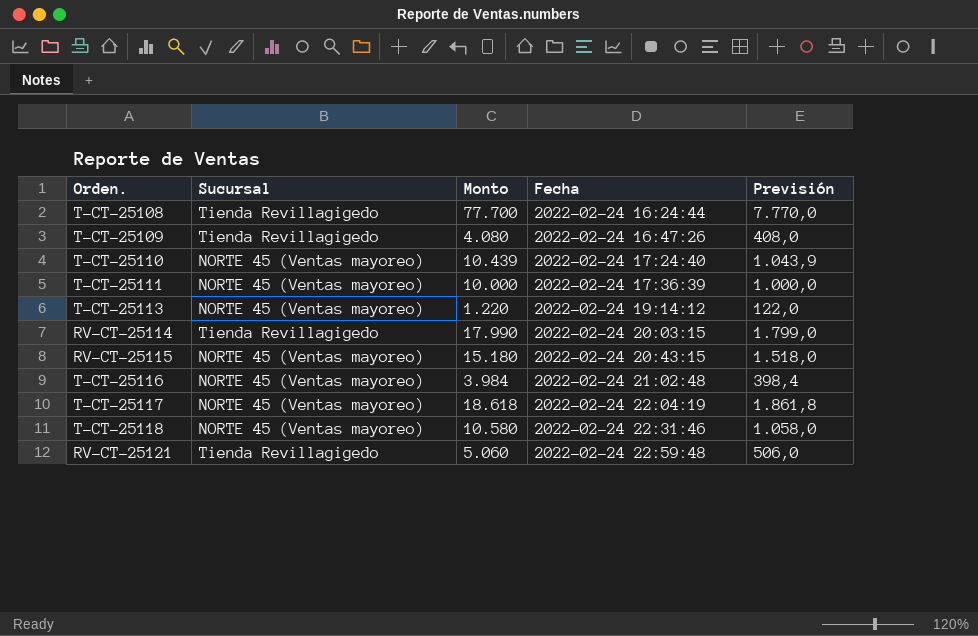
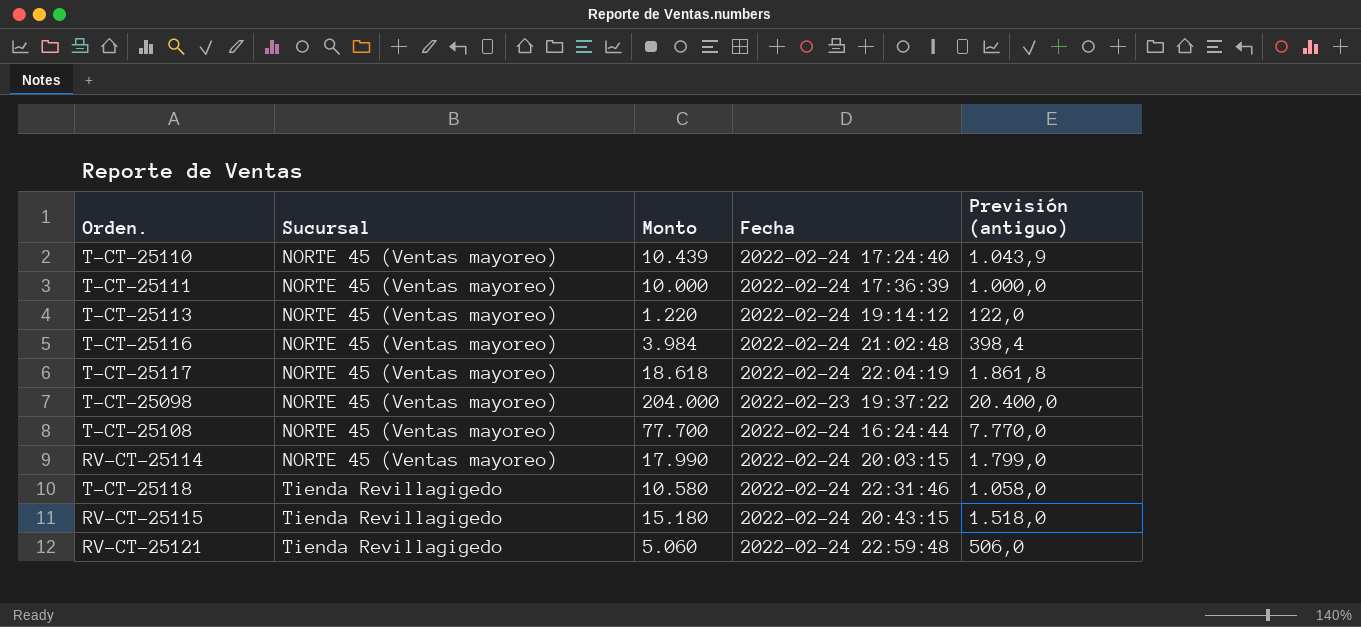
row order: Fecha ascending -> Sucursal ascending
column name: Previsión -> Previsión (antiguo)
row T-CT-25109: Tienda Revillagigedo | 4.080 | 2022-02-24 16:47:26 | 408,0 -> none
row T-CT-25098: none -> NORTE 45 (Ventas mayoreo) | 204.000 | 2022-02-23 19:37:22 | 20.400,0
T-CT-25108 | Sucursal: Tienda Revillagigedo -> NORTE 45 (Ventas mayoreo)
RV-CT-25114 | Sucursal: Tienda Revillagigedo -> NORTE 45 (Ventas mayoreo)
T-CT-25118 | Sucursal: NORTE 45 (Ventas mayoreo) -> Tienda Revillagigedo
RV-CT-25115 | Sucursal: NORTE 45 (Ventas mayoreo) -> Tienda Revillagigedo

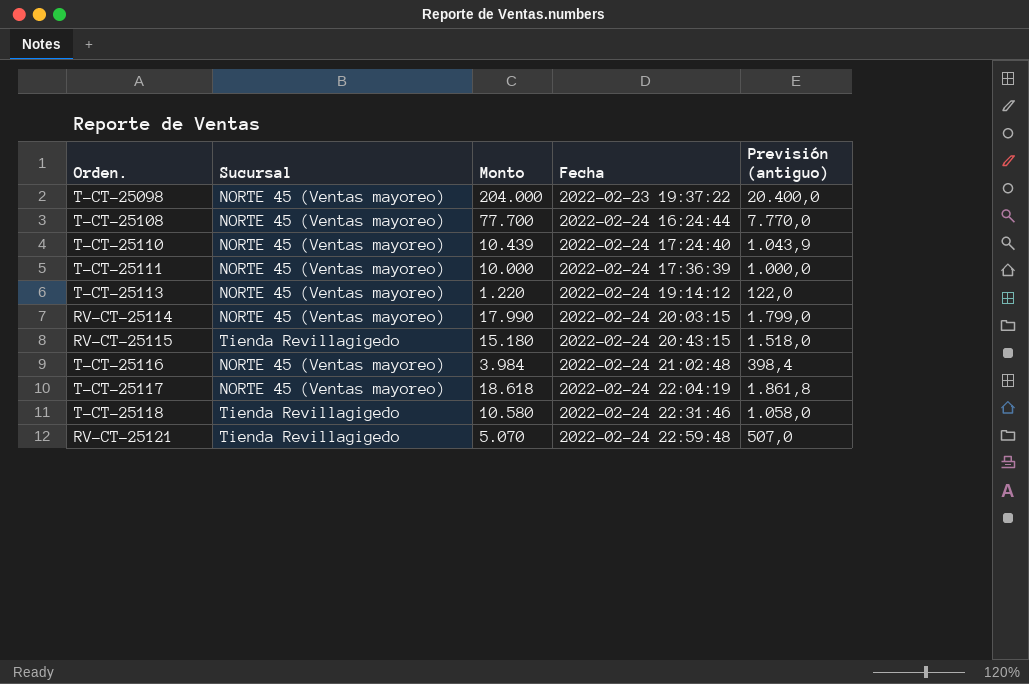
row order: Sucursal ascending -> Fecha ascending
RV-CT-25121 | Monto: 5.060 -> 5.070
RV-CT-25121 | Previsión (antiguo): 506,0 -> 507,0

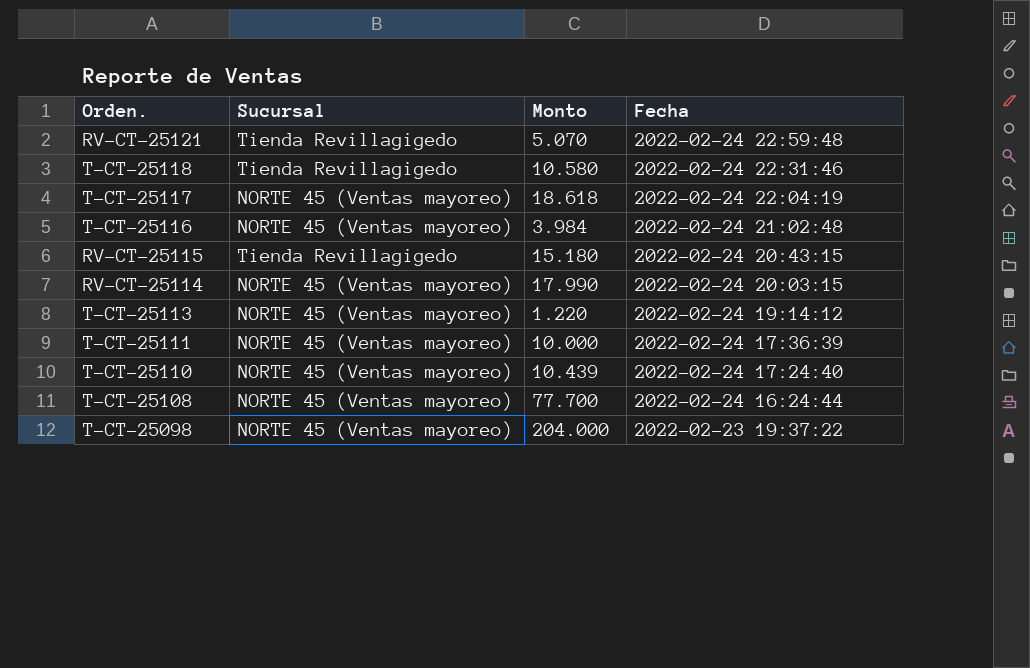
row order: Fecha ascending -> Fecha descending
column Previsión (antiguo) | formula: [Monto] * 0,1 -> none

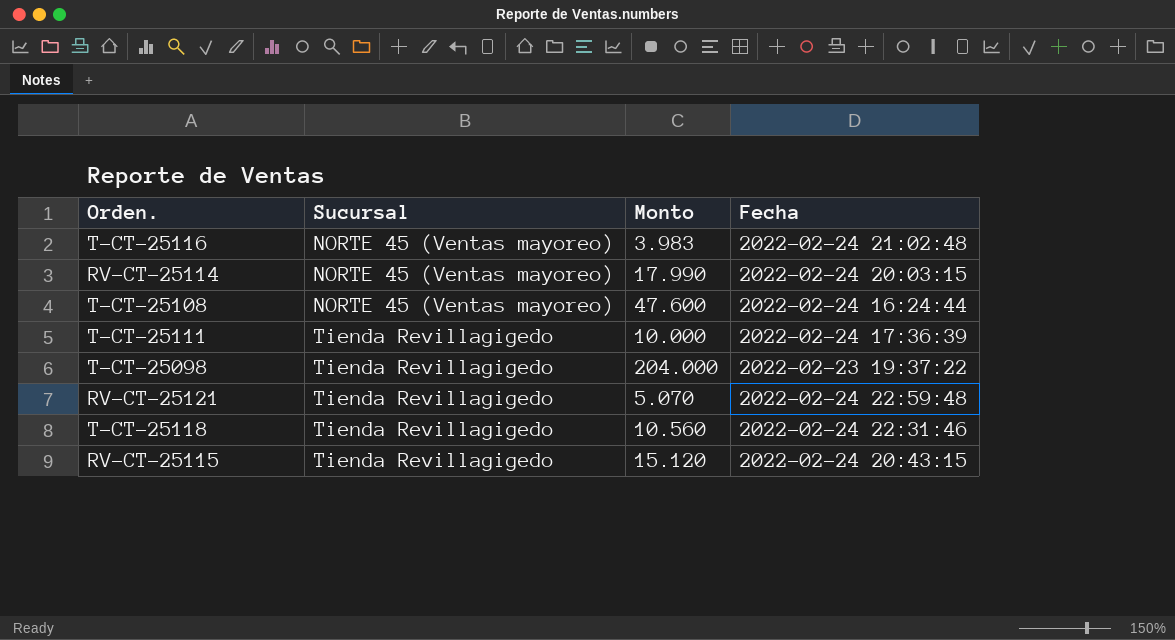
row order: Fecha descending -> Sucursal ascending
row T-CT-25117: NORTE 45 (Ventas mayoreo) | 18.618 | 2022-02-24 22:04:19 -> none
row T-CT-25113: NORTE 45 (Ventas mayoreo) | 1.220 | 2022-02-24 19:14:12 -> none
row T-CT-25110: NORTE 45 (Ventas mayoreo) | 10.439 | 2022-02-24 17:24:40 -> none
T-CT-25116 | Monto: 3.984 -> 3.983
T-CT-25108 | Monto: 77.700 -> 47.600
T-CT-25111 | Sucursal: NORTE 45 (Ventas mayoreo) -> Tienda Revillagigedo
T-CT-25098 | Sucursal: NORTE 45 (Ventas mayoreo) -> Tienda Revillagigedo
T-CT-25118 | Monto: 10.580 -> 10.560
RV-CT-25115 | Monto: 15.180 -> 15.120

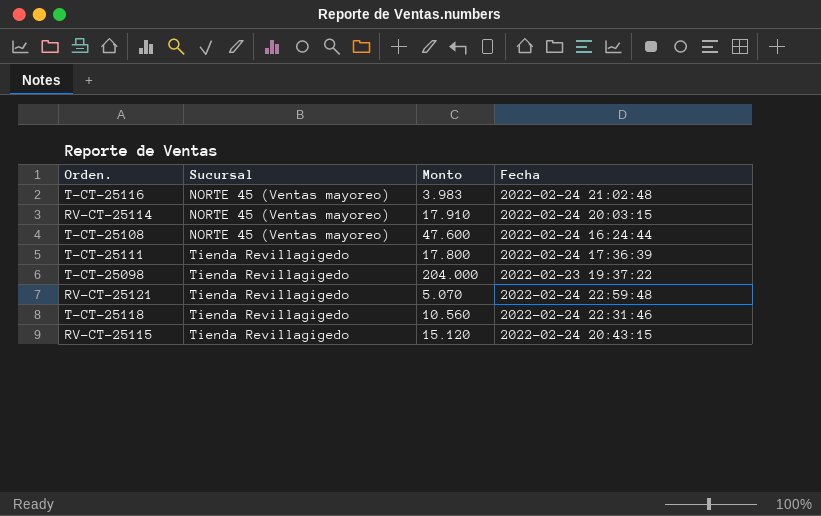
RV-CT-25114 | Monto: 17.990 -> 17.910
T-CT-25111 | Monto: 10.000 -> 17.800

